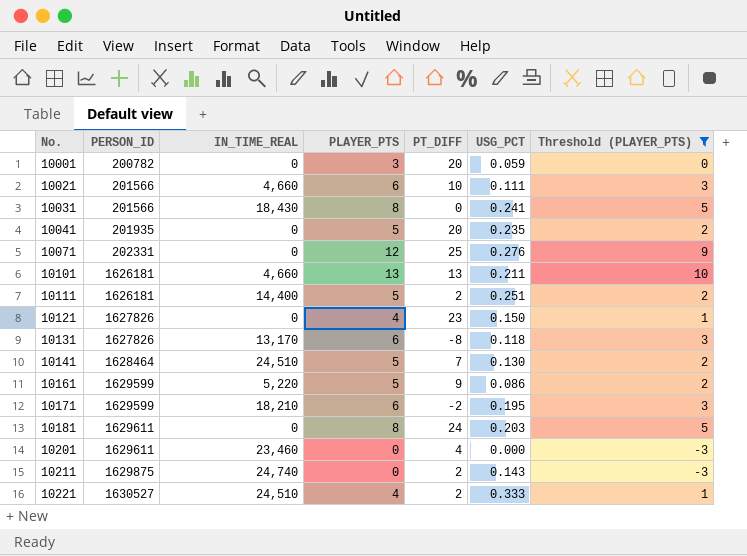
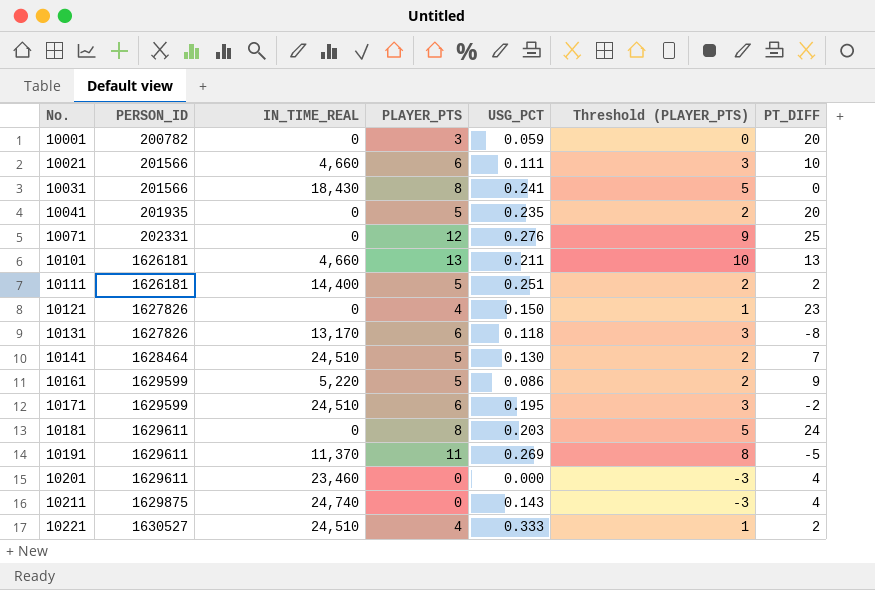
filter: Threshold (PLAYER_PTS) != 8 -> none
column PT_DIFF | position: 5 -> 7
10171 | IN_TIME_REAL: 18,210 -> 24,510
10211 | PT_DIFF: 2 -> 4

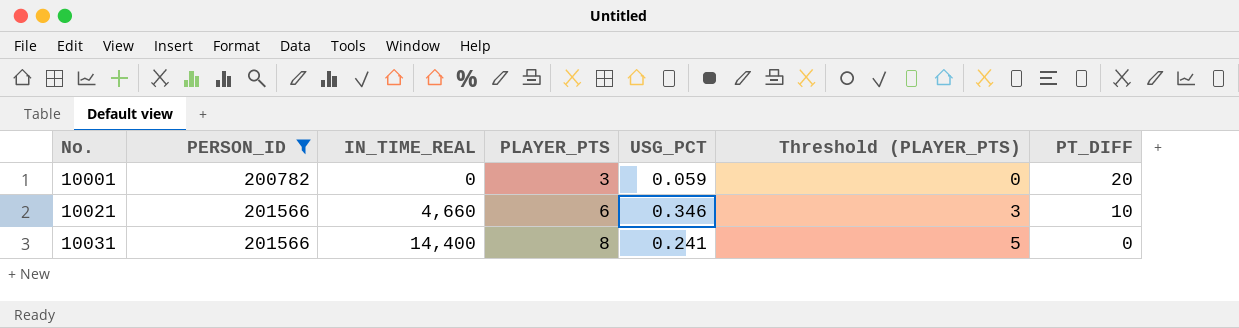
filter: none -> PERSON_ID <= 201566
10021 | USG_PCT: 0.111 -> 0.346
10031 | IN_TIME_REAL: 18,430 -> 14,400

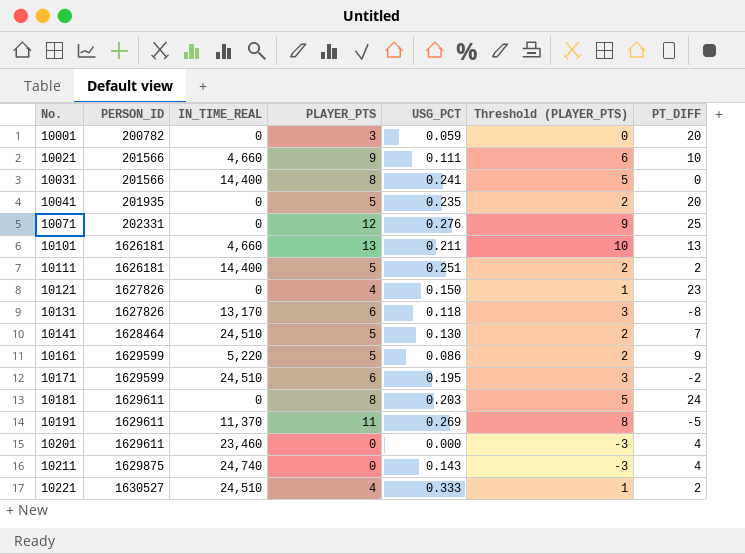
filter: PERSON_ID <= 201566 -> none
10021 | PLAYER_PTS: 6 -> 9
10021 | USG_PCT: 0.346 -> 0.111
10021 | Threshold (PLAYER_PTS): 3 -> 6

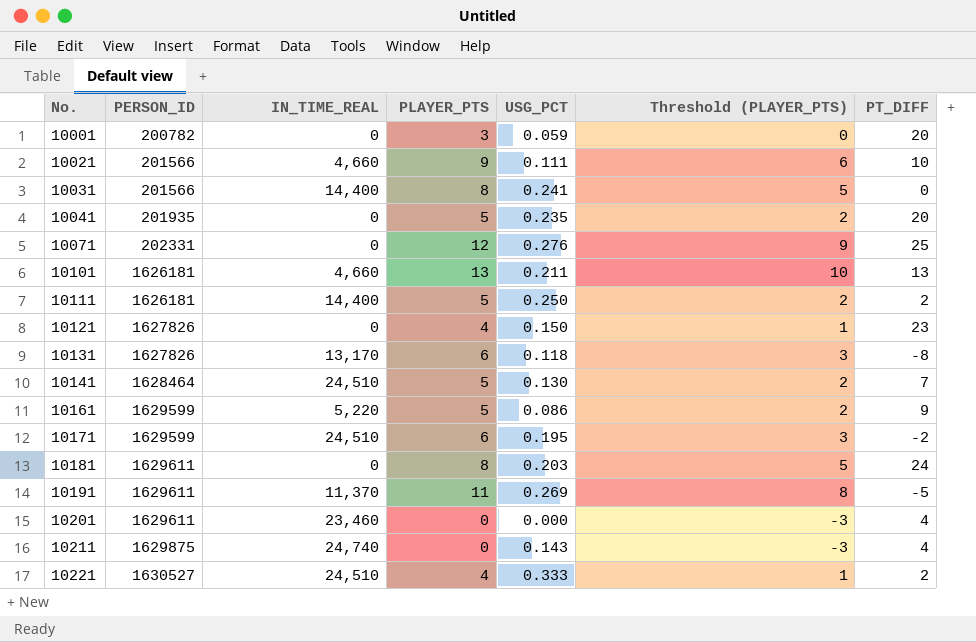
10111 | USG_PCT: 0.251 -> 0.250

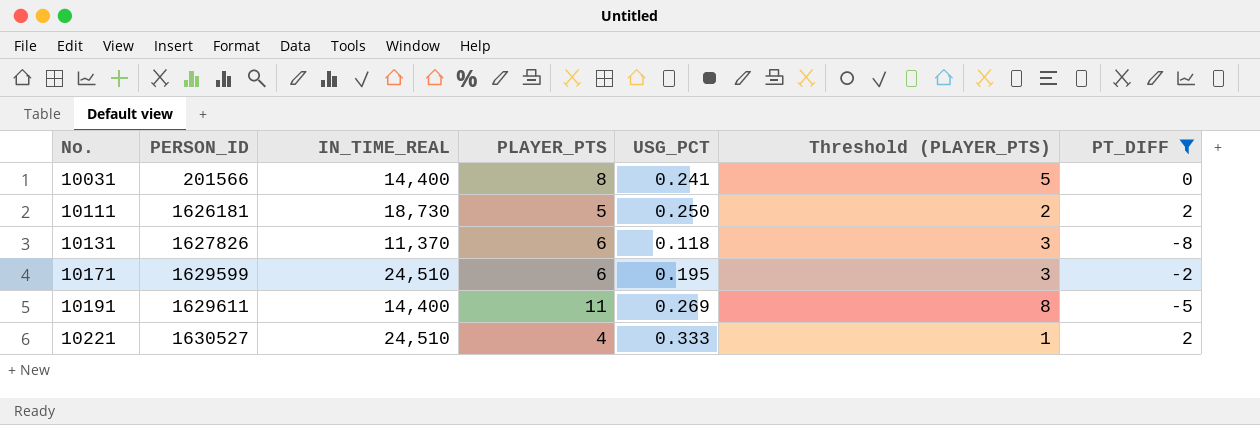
filter: none -> PT_DIFF <= 2
10111 | IN_TIME_REAL: 14,400 -> 18,730
10131 | IN_TIME_REAL: 13,170 -> 11,370
10191 | IN_TIME_REAL: 11,370 -> 14,400

